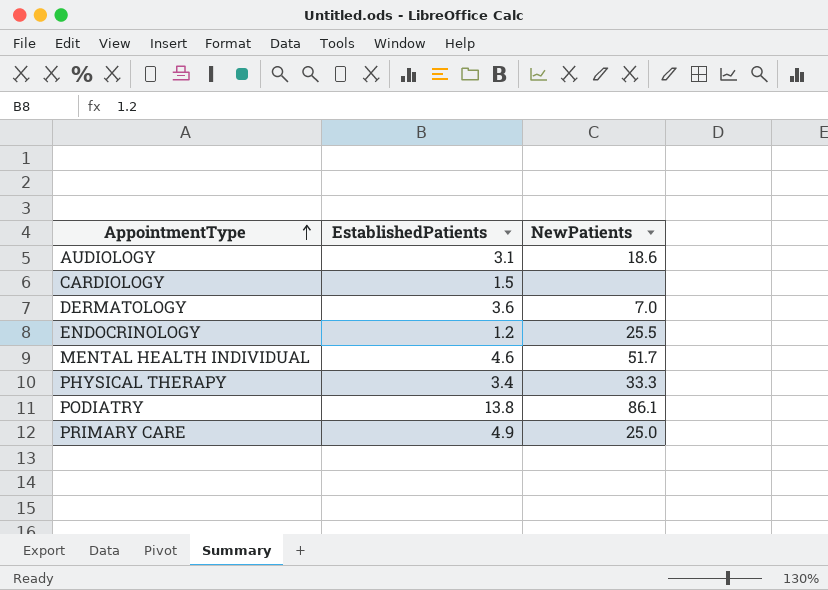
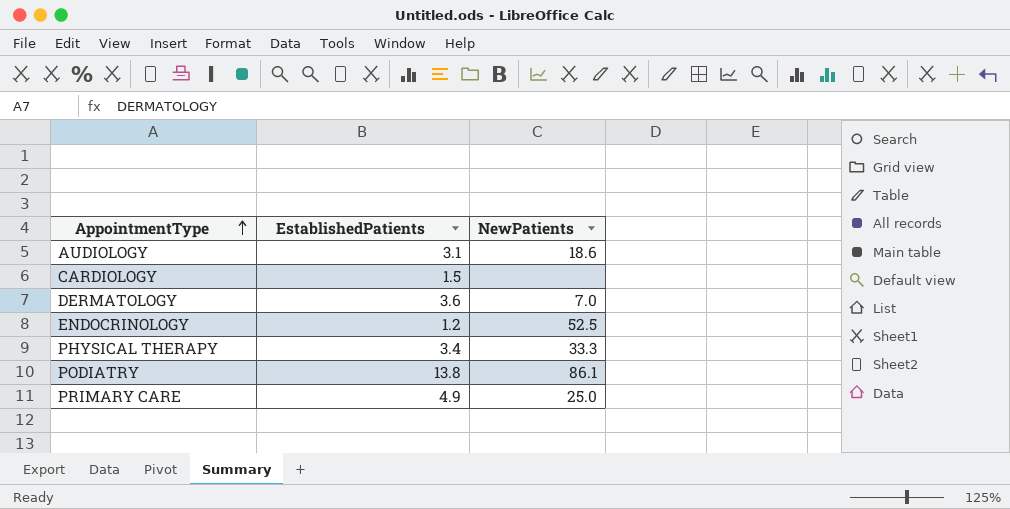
row MENTAL HEALTH INDIVIDUAL: 4.6 | 51.7 -> none
ENDOCRINOLOGY | NewPatients: 25.5 -> 52.5

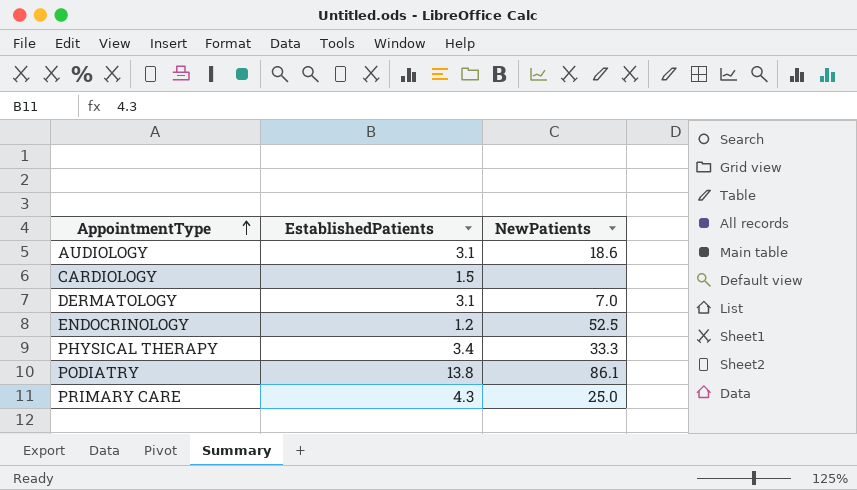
DERMATOLOGY | EstablishedPatients: 3.6 -> 3.1
PRIMARY CARE | EstablishedPatients: 4.9 -> 4.3

